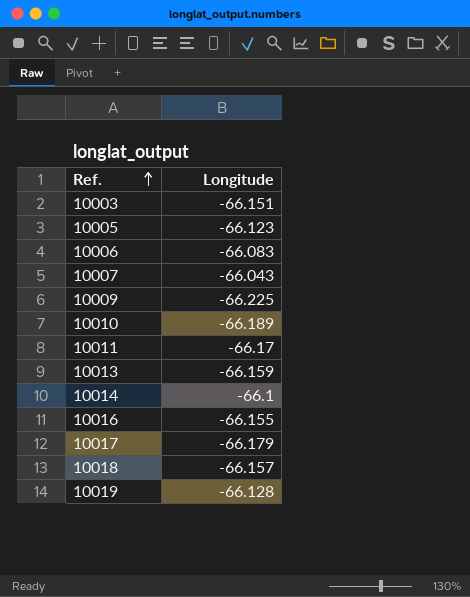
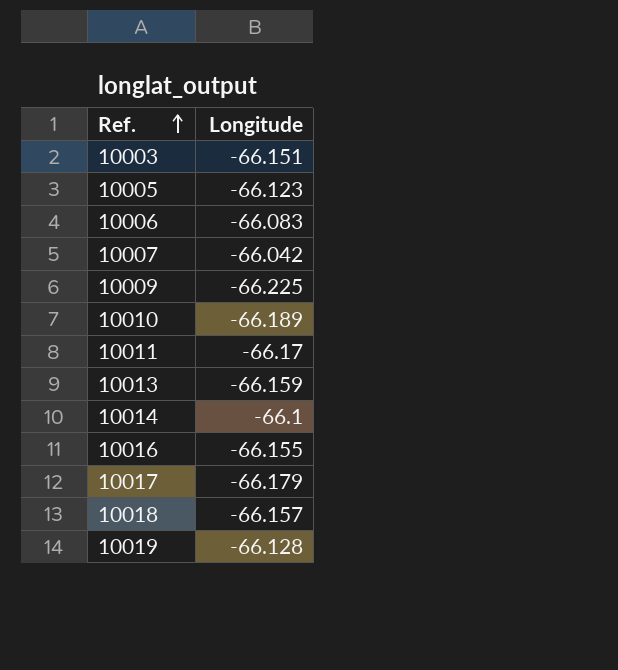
10007 | Longitude: -66.043 -> -66.042

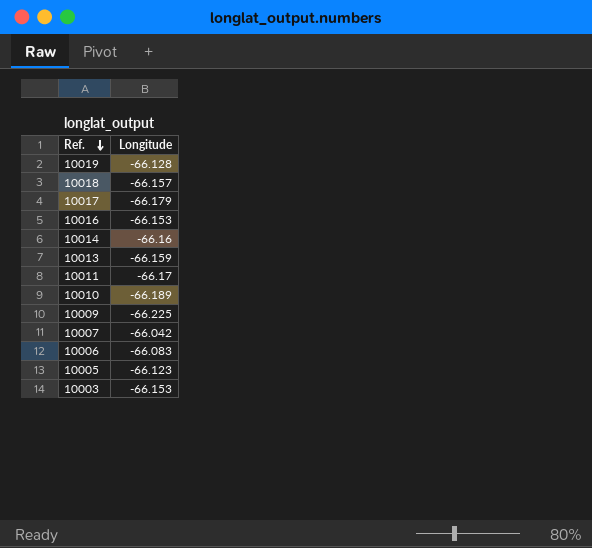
row order: Ref. ascending -> Ref. descending
10016 | Longitude: -66.155 -> -66.153
10014 | Longitude: -66.1 -> -66.16
10003 | Longitude: -66.151 -> -66.153

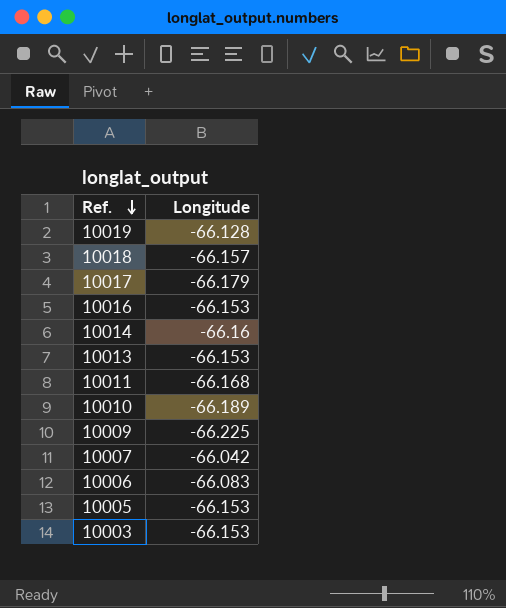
10013 | Longitude: -66.159 -> -66.153
10011 | Longitude: -66.17 -> -66.168
10005 | Longitude: -66.123 -> -66.153

